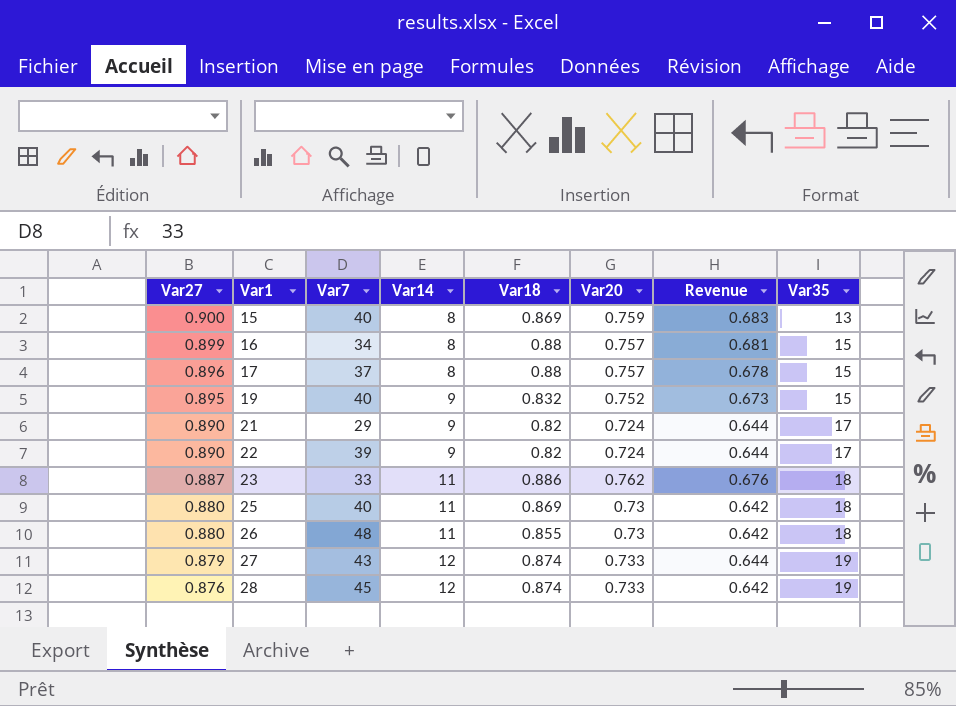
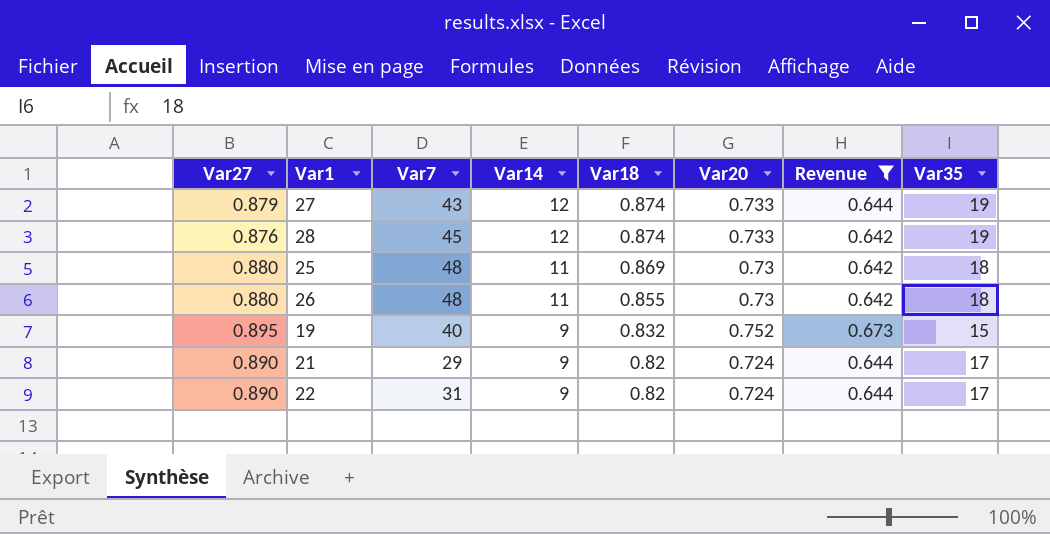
filter: none -> Revenue <= 0.673
row order: Var27 descending -> Var14 descending
25 | Var7: 40 -> 48
22 | Var7: 39 -> 31

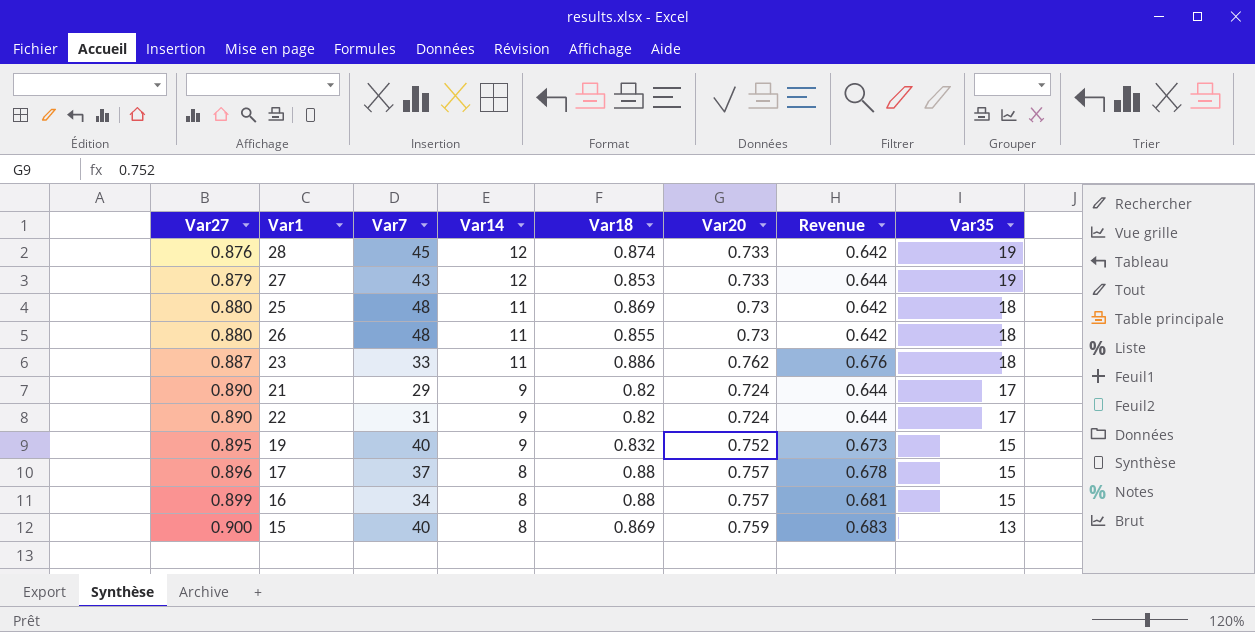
filter: Revenue <= 0.673 -> none
row order: Var14 descending -> Var27 ascending
27 | Var18: 0.874 -> 0.853

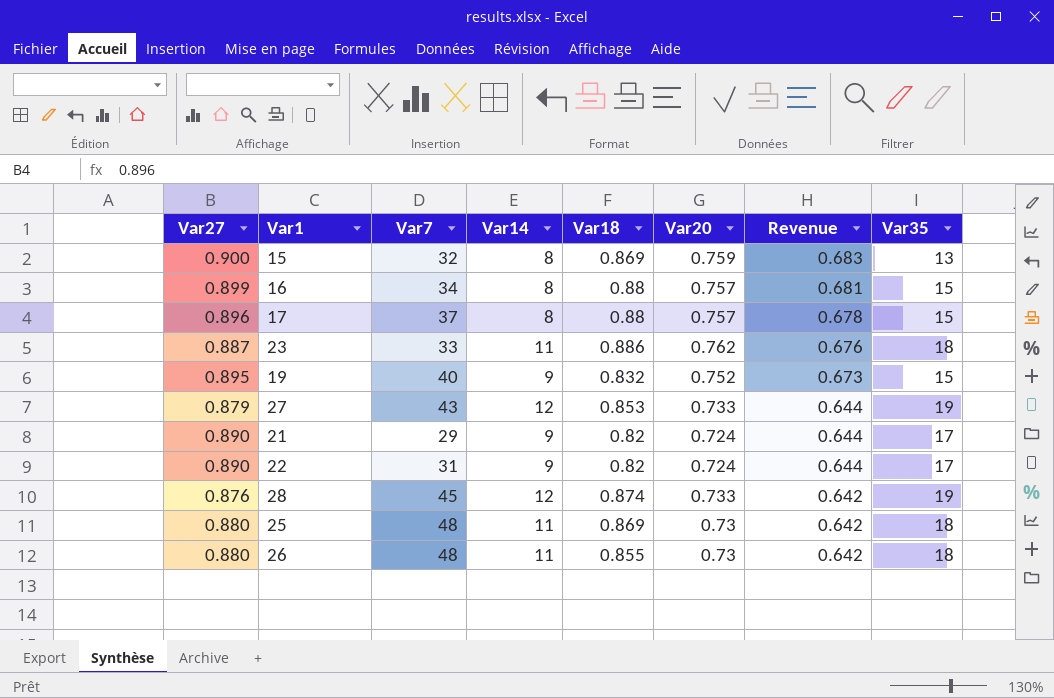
row order: Var27 ascending -> Revenue descending
15 | Var7: 40 -> 32

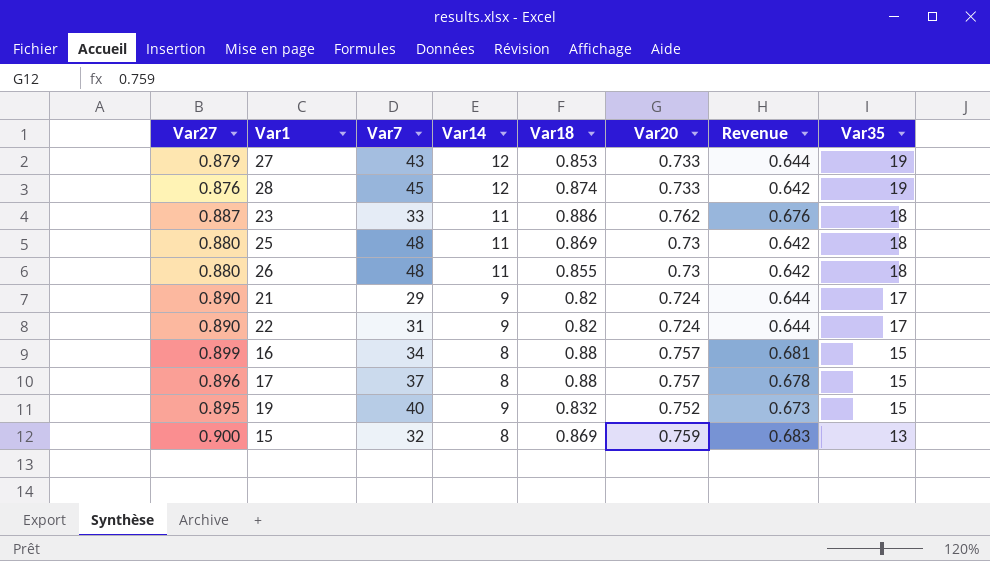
row order: Revenue descending -> Var35 descending

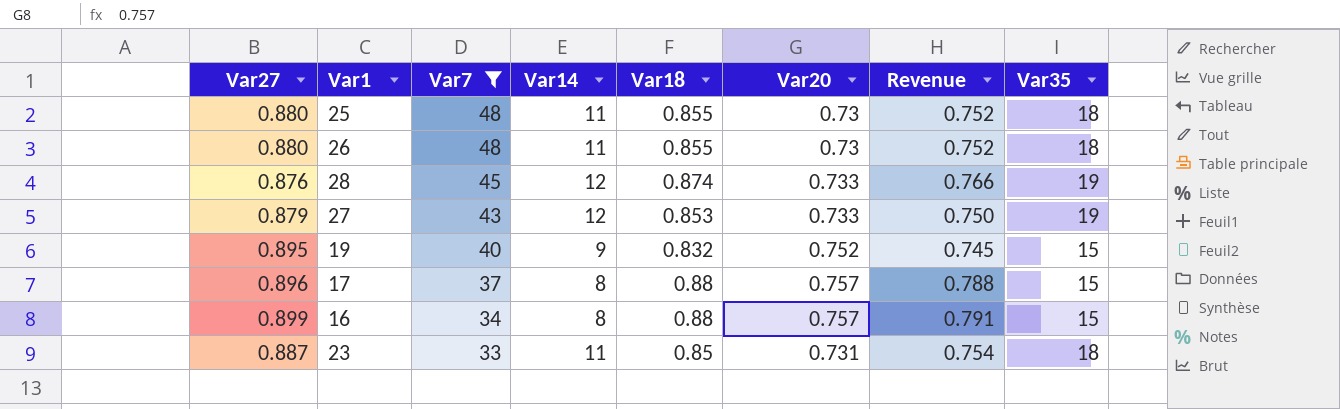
filter: none -> Var7 >= 33
row order: Var35 descending -> Var7 descending
column Revenue | formula: [Var27] * [Var20] -> [Var27] * [Var18]
25 | Var18: 0.869 -> 0.855
23 | Var18: 0.886 -> 0.85
23 | Var20: 0.762 -> 0.731

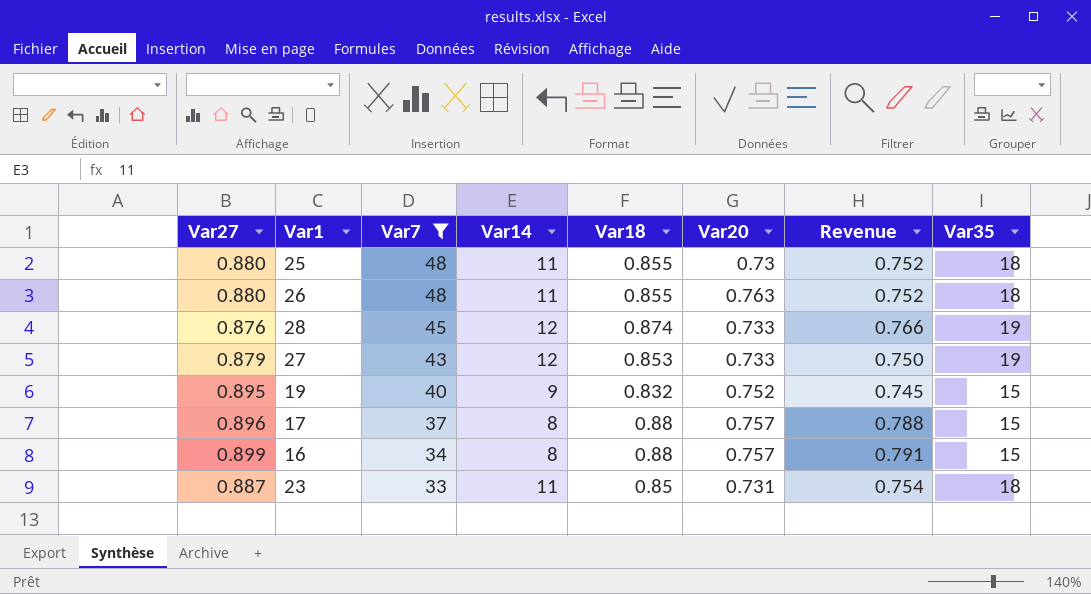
26 | Var20: 0.73 -> 0.763

